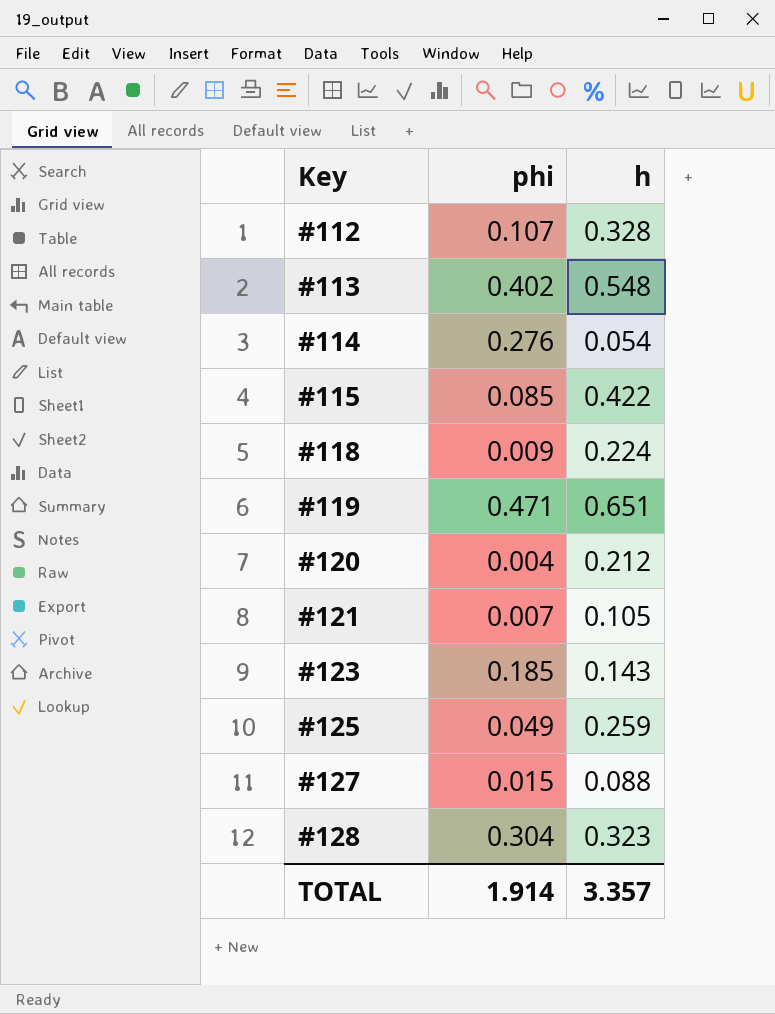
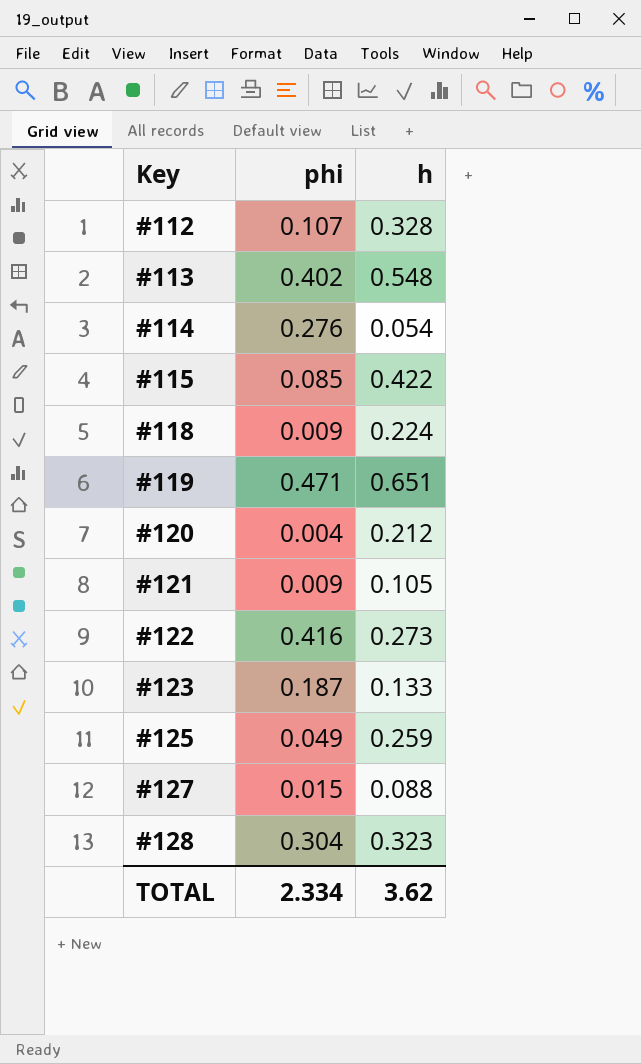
#121 | phi: 0.007 -> 0.009
row #122: none -> 0.416 | 0.273
#123 | phi: 0.185 -> 0.187
#123 | h: 0.143 -> 0.133
TOTAL | phi: 1.914 -> 2.334
TOTAL | h: 3.357 -> 3.62

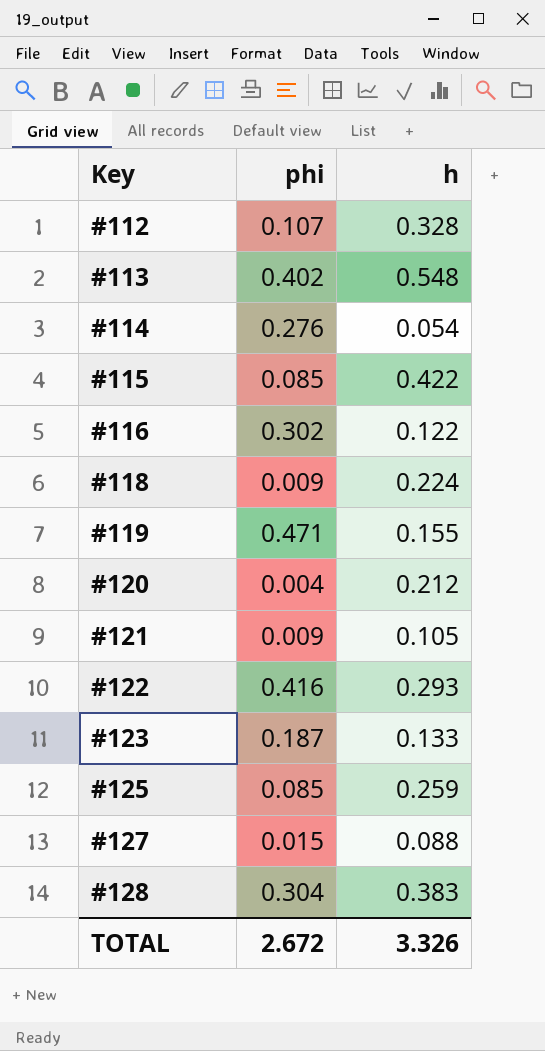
row #116: none -> 0.302 | 0.122
#119 | h: 0.651 -> 0.155
#122 | h: 0.273 -> 0.293
#125 | phi: 0.049 -> 0.085
#128 | h: 0.323 -> 0.383
TOTAL | phi: 2.334 -> 2.672
TOTAL | h: 3.62 -> 3.326

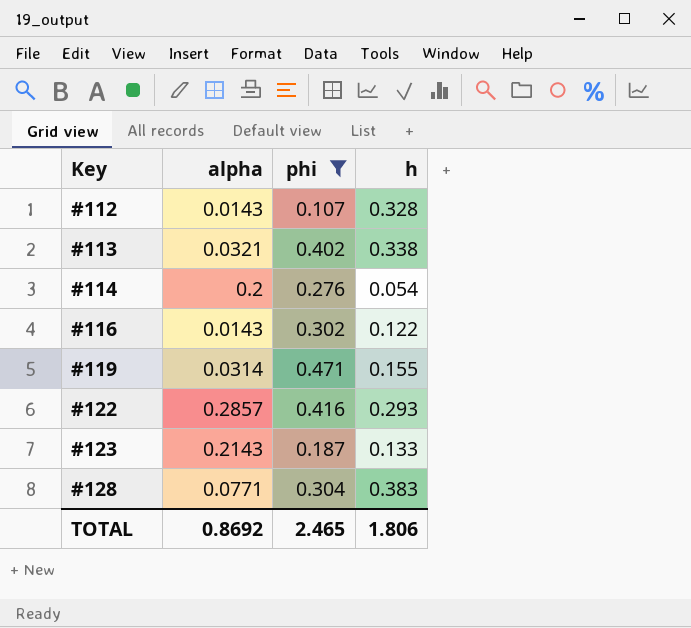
filter: none -> phi >= 0.107
column alpha | position: none -> 2
#113 | h: 0.548 -> 0.338
TOTAL | phi: 2.672 -> 2.465
TOTAL | h: 3.326 -> 1.806

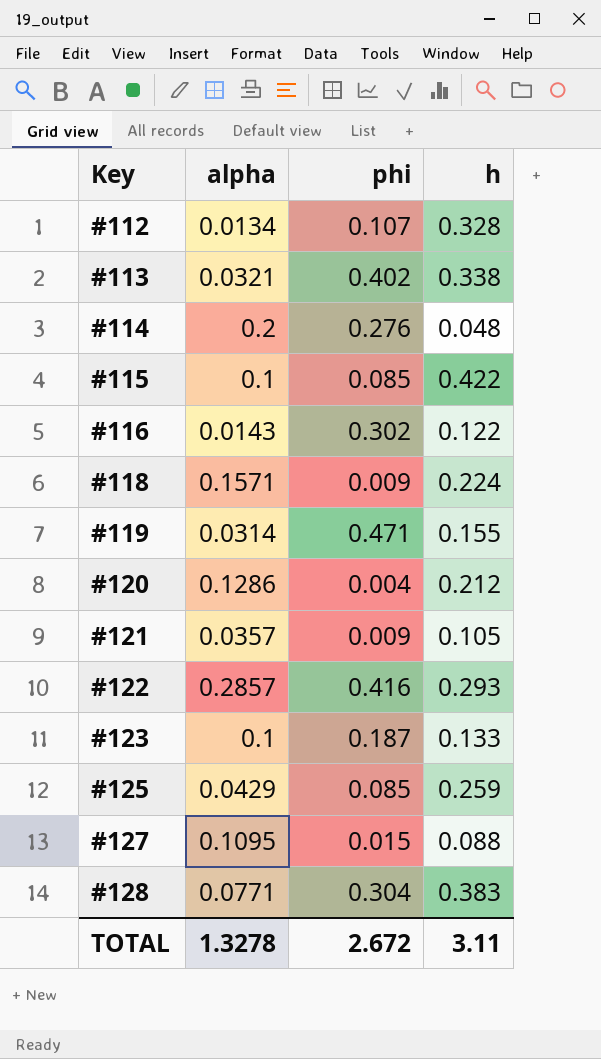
filter: phi >= 0.107 -> none
#112 | alpha: 0.0143 -> 0.0134
#114 | h: 0.054 -> 0.048
#123 | alpha: 0.2143 -> 0.1
TOTAL | alpha: 0.8692 -> 1.3278
TOTAL | phi: 2.465 -> 2.672
TOTAL | h: 1.806 -> 3.11

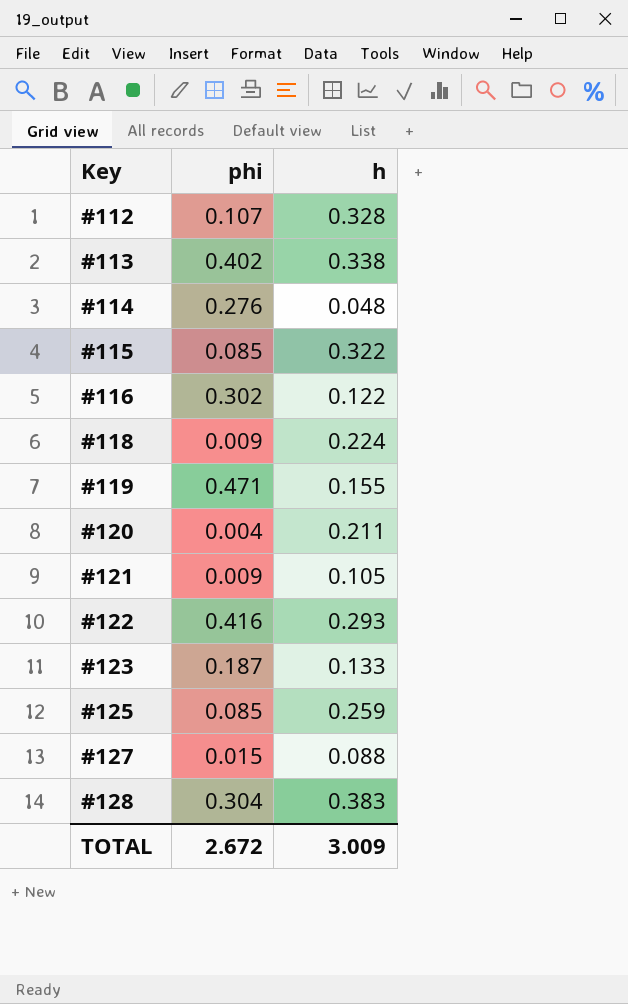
column alpha | position: 2 -> none
#115 | h: 0.422 -> 0.322
#120 | h: 0.212 -> 0.211
TOTAL | h: 3.11 -> 3.009

